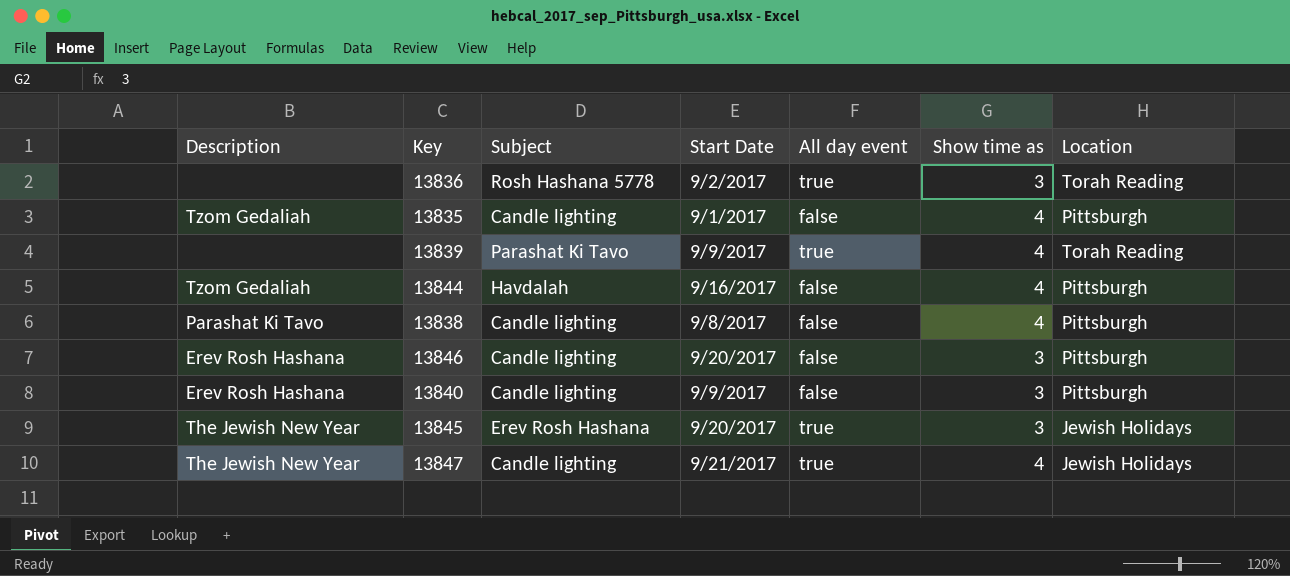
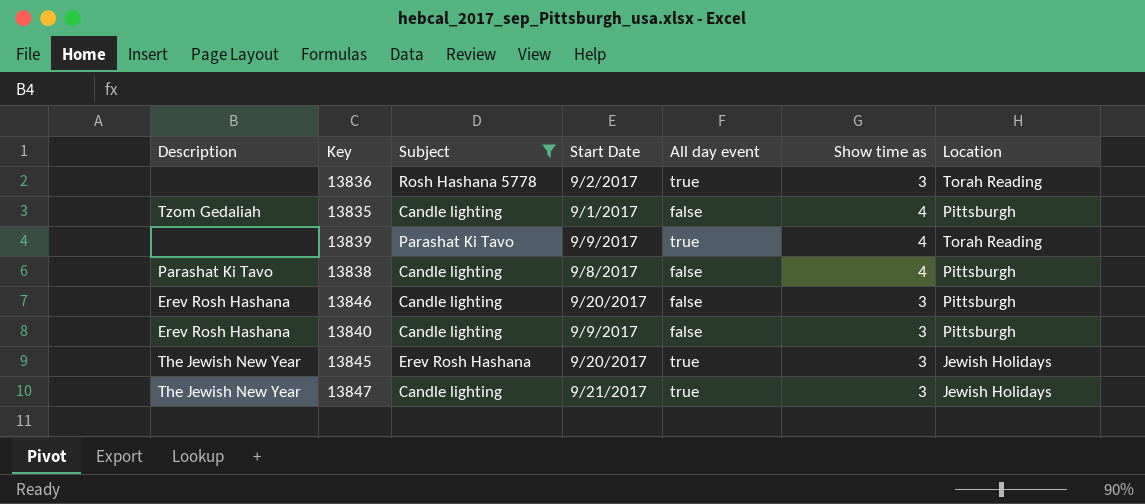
filter: none -> Subject != Havdalah
13847 | Show time as: 4 -> 3

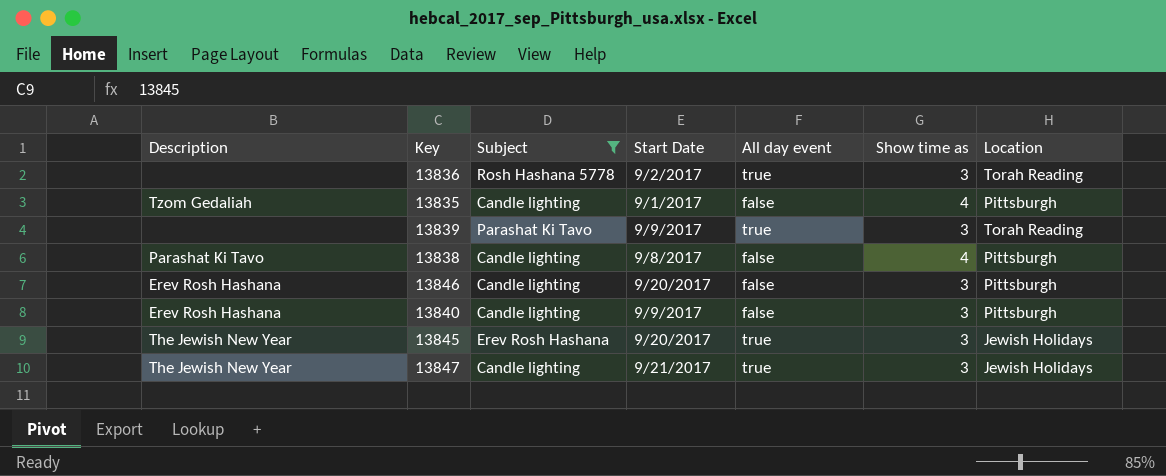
13839 | Show time as: 4 -> 3

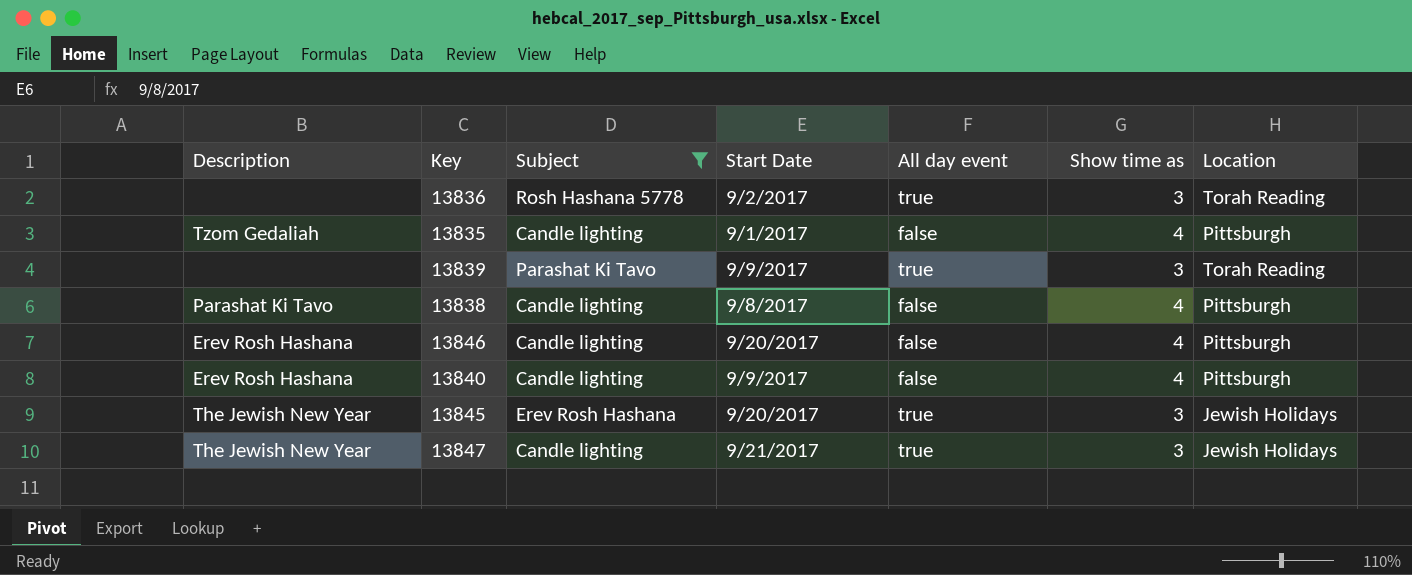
13846 | Show time as: 3 -> 4
13840 | Show time as: 3 -> 4

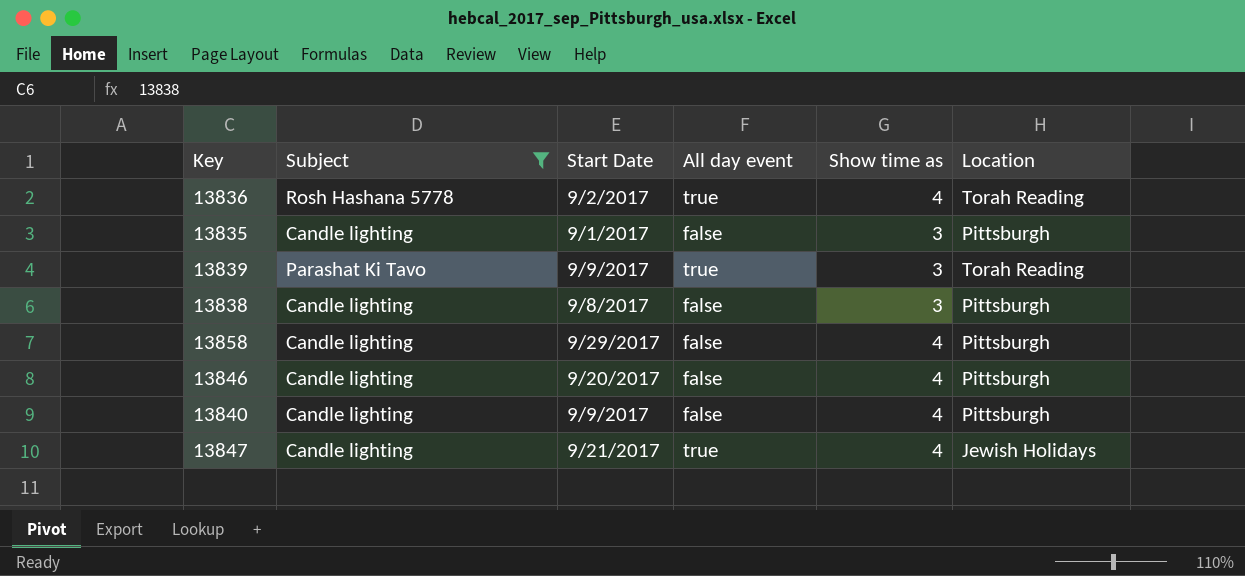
column Description | position: 1 -> none
row 13845: The Jewish New Year | Erev Rosh Hashana | 9/20/2017 | true | 3 | Jewish Holidays -> none
13836 | Show time as: 3 -> 4
13835 | Show time as: 4 -> 3
13838 | Show time as: 4 -> 3
row 13858: none -> Candle lighting | 9/29/2017 | false | 4 | Pittsburgh
13847 | Show time as: 3 -> 4

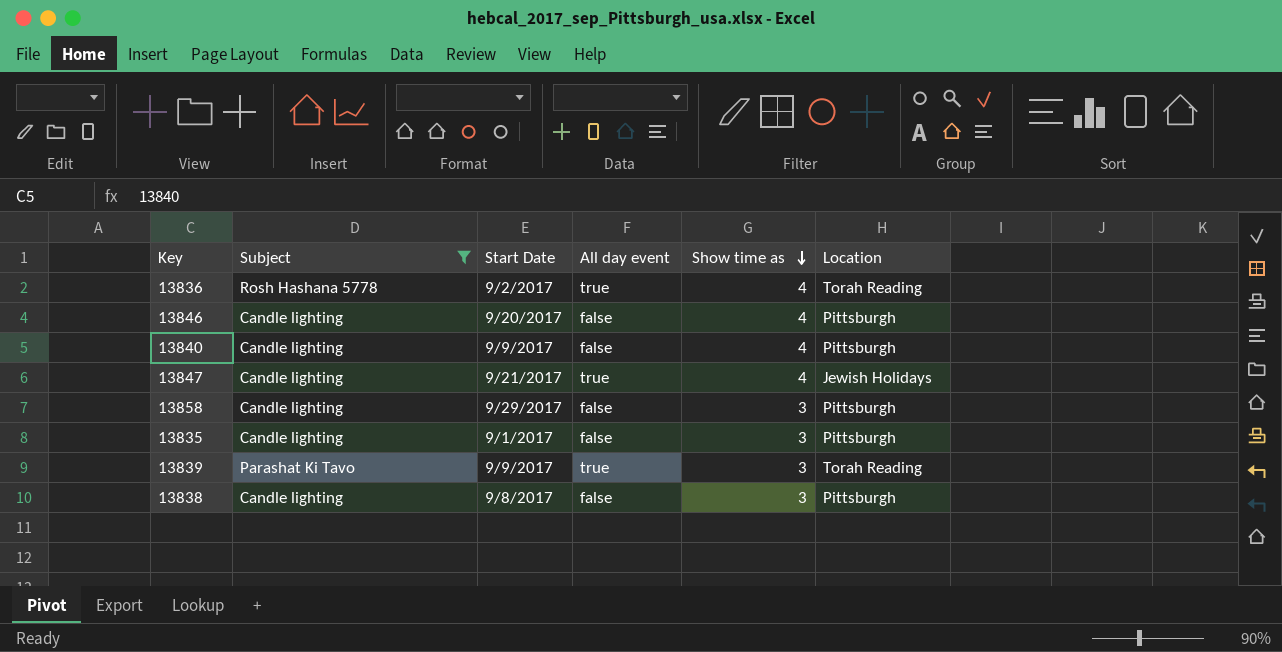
row order: none -> Show time as descending
13858 | Show time as: 4 -> 3

